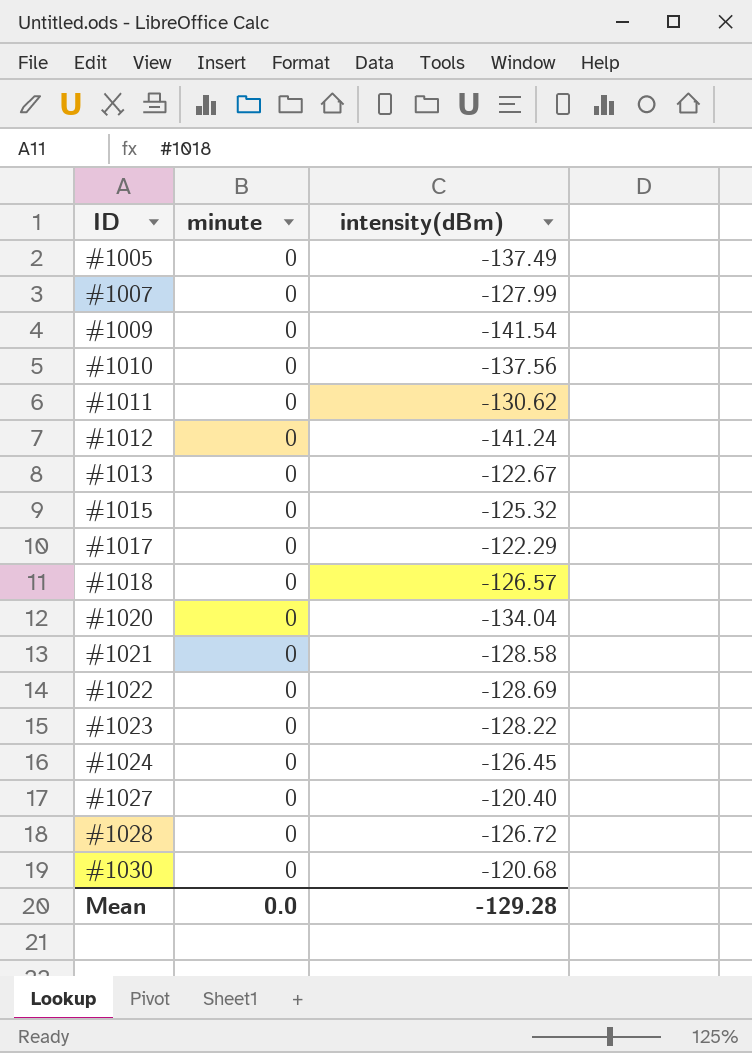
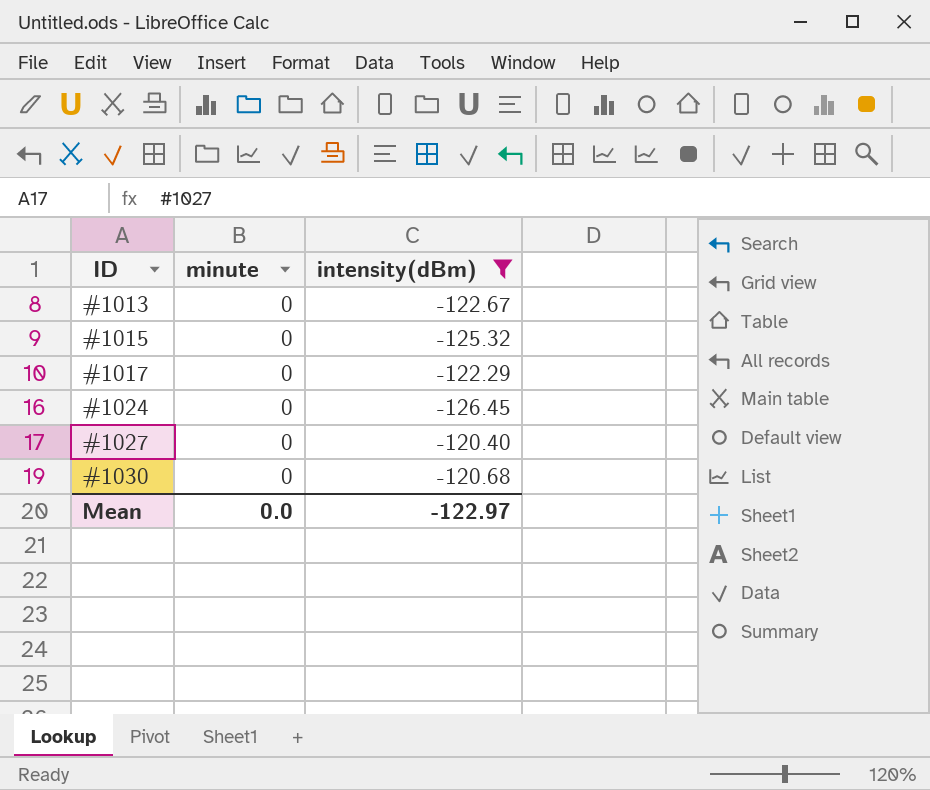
filter: none -> intensity(dBm) >= -126.45
Mean | intensity(dBm): -129.28 -> -122.97

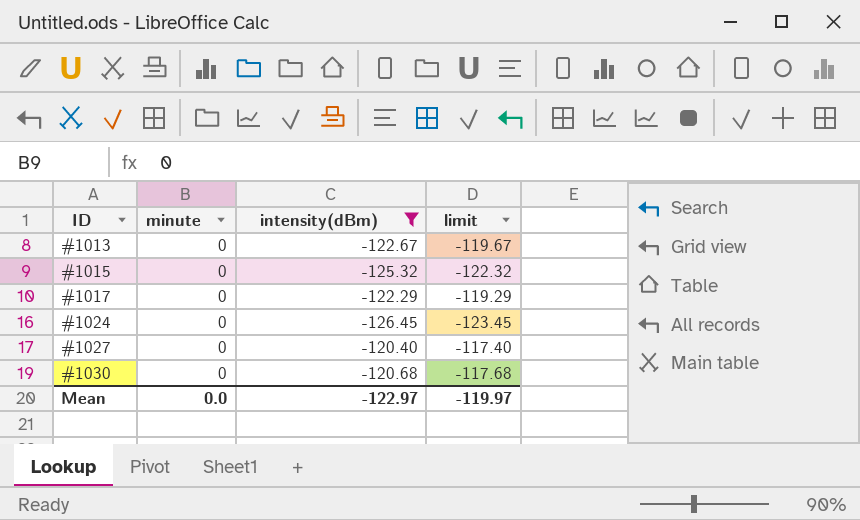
column limit | formula: none -> [intensity(dBm)] + 3

